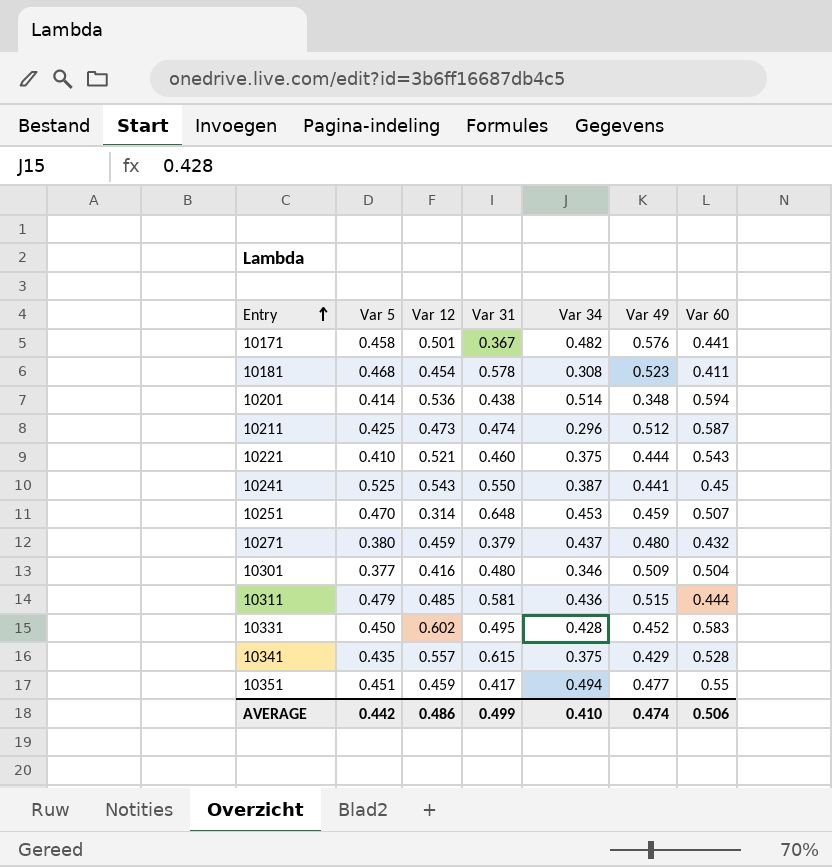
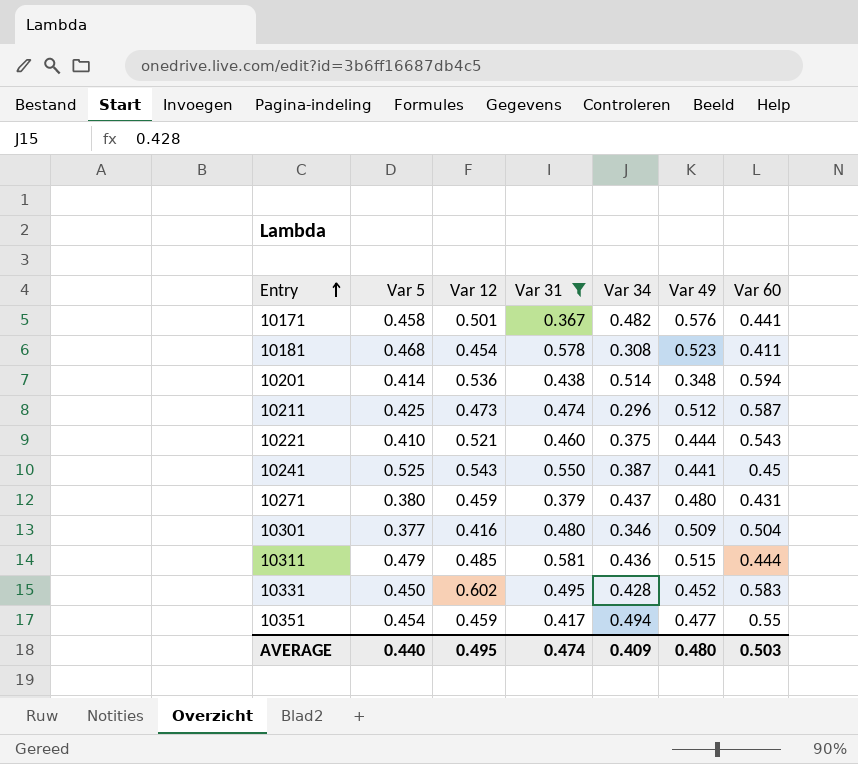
filter: none -> Var 31 <= 0.581
10271 | Var 60: 0.432 -> 0.431
10351 | Var 5: 0.451 -> 0.454
AVERAGE | Var 5: 0.442 -> 0.440
AVERAGE | Var 12: 0.486 -> 0.495
AVERAGE | Var 31: 0.499 -> 0.474
AVERAGE | Var 34: 0.410 -> 0.409
AVERAGE | Var 49: 0.474 -> 0.480
AVERAGE | Var 60: 0.506 -> 0.503

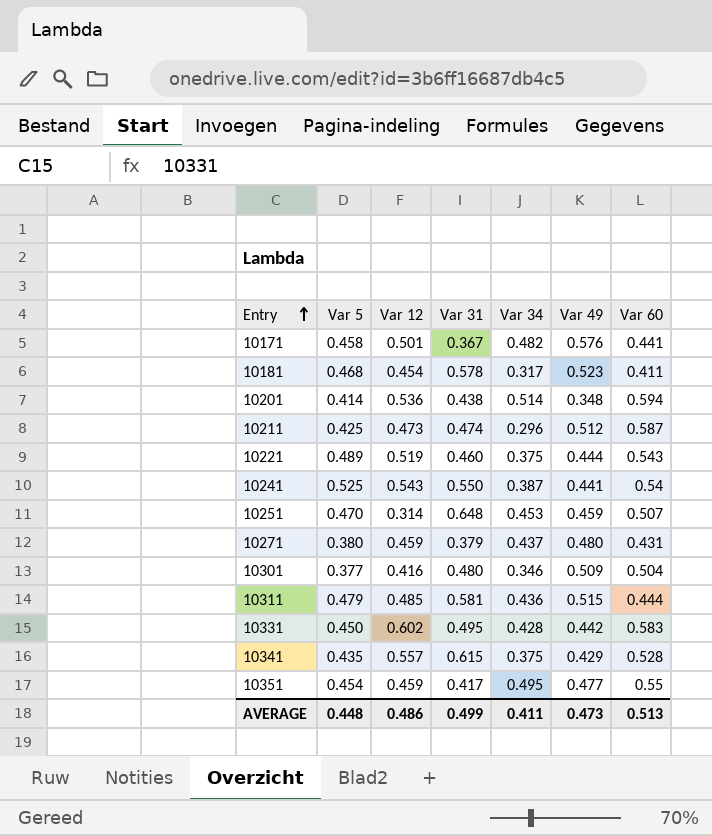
filter: Var 31 <= 0.581 -> none
10181 | Var 34: 0.308 -> 0.317
10221 | Var 5: 0.410 -> 0.489
10221 | Var 12: 0.521 -> 0.519
10241 | Var 60: 0.45 -> 0.54
10331 | Var 49: 0.452 -> 0.442
10351 | Var 34: 0.494 -> 0.495
AVERAGE | Var 5: 0.440 -> 0.448
AVERAGE | Var 12: 0.495 -> 0.486
AVERAGE | Var 31: 0.474 -> 0.499
AVERAGE | Var 34: 0.409 -> 0.411
AVERAGE | Var 49: 0.480 -> 0.473
AVERAGE | Var 60: 0.503 -> 0.513

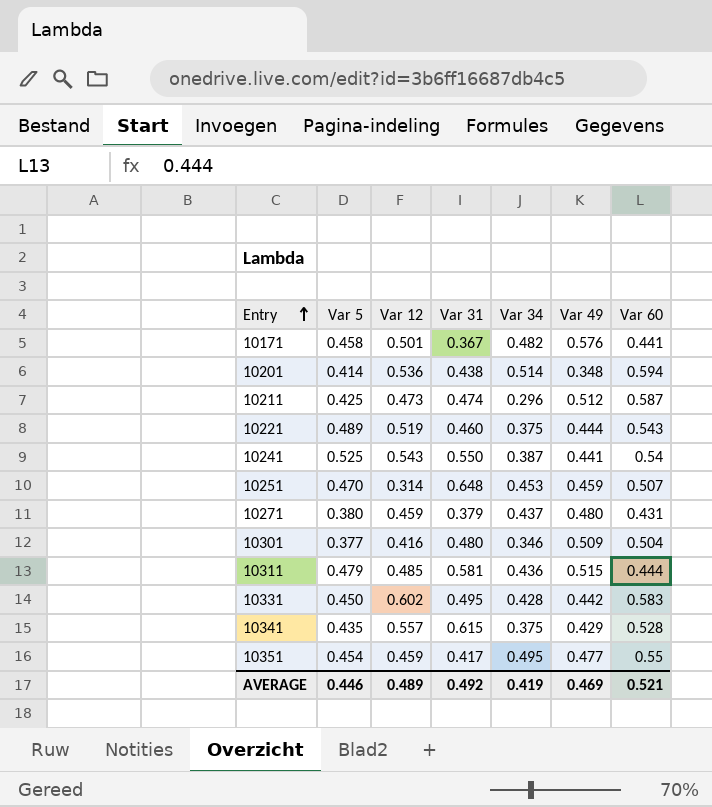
row 10181: 0.468 | 0.454 | 0.578 | 0.317 | 0.523 | 0.411 -> none
AVERAGE | Var 5: 0.448 -> 0.446
AVERAGE | Var 12: 0.486 -> 0.489
AVERAGE | Var 31: 0.499 -> 0.492
AVERAGE | Var 34: 0.411 -> 0.419
AVERAGE | Var 49: 0.473 -> 0.469
AVERAGE | Var 60: 0.513 -> 0.521

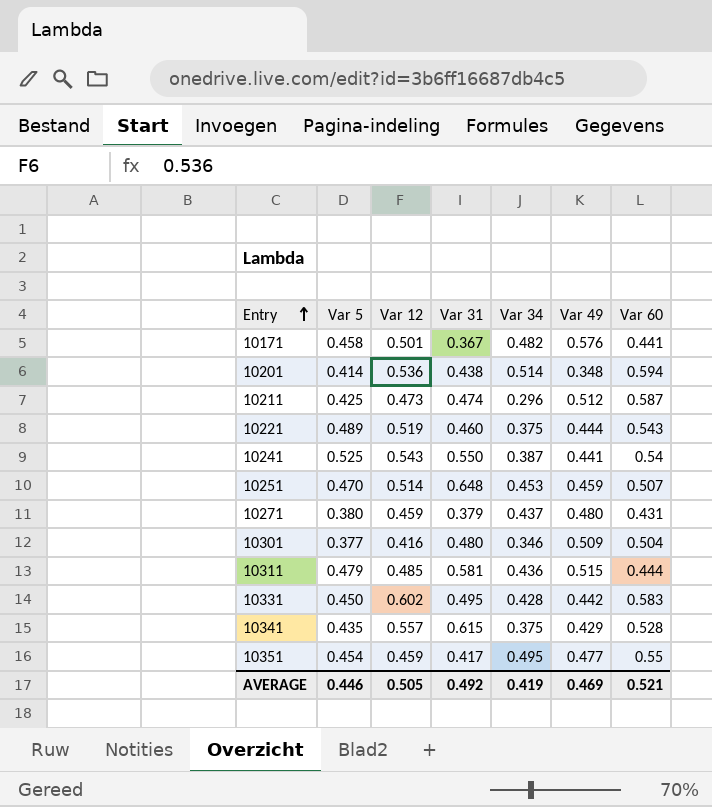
10251 | Var 12: 0.314 -> 0.514
AVERAGE | Var 12: 0.489 -> 0.505

